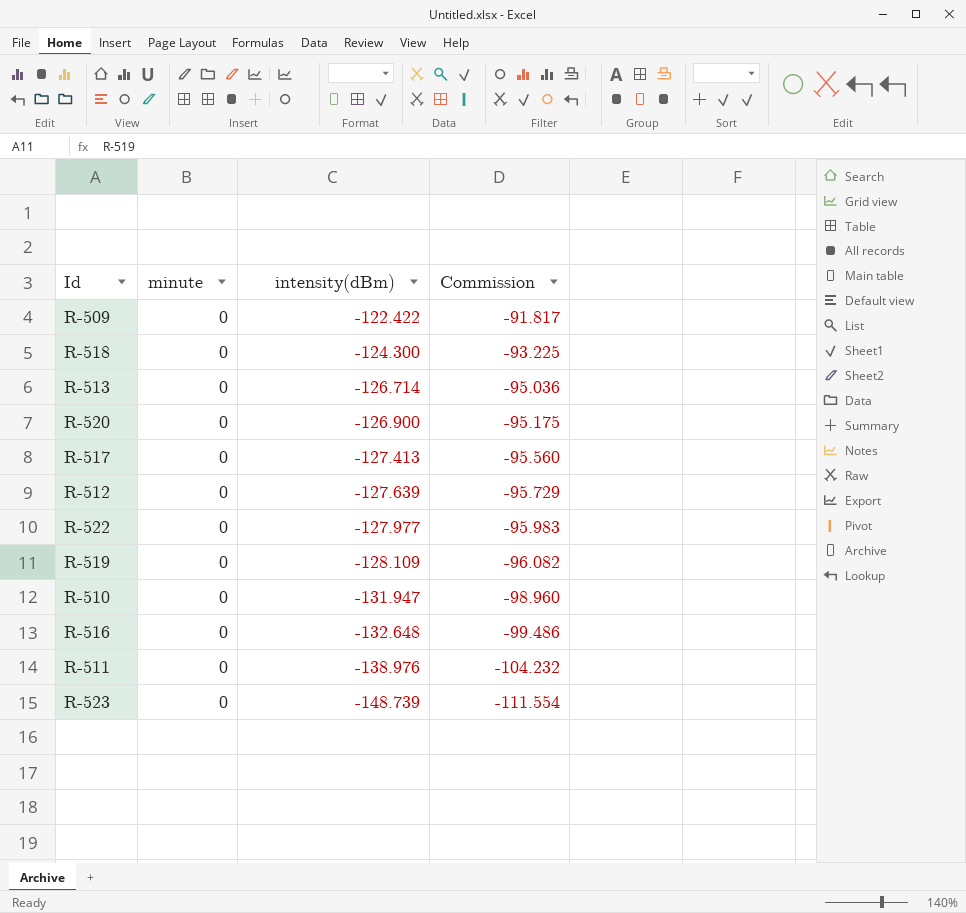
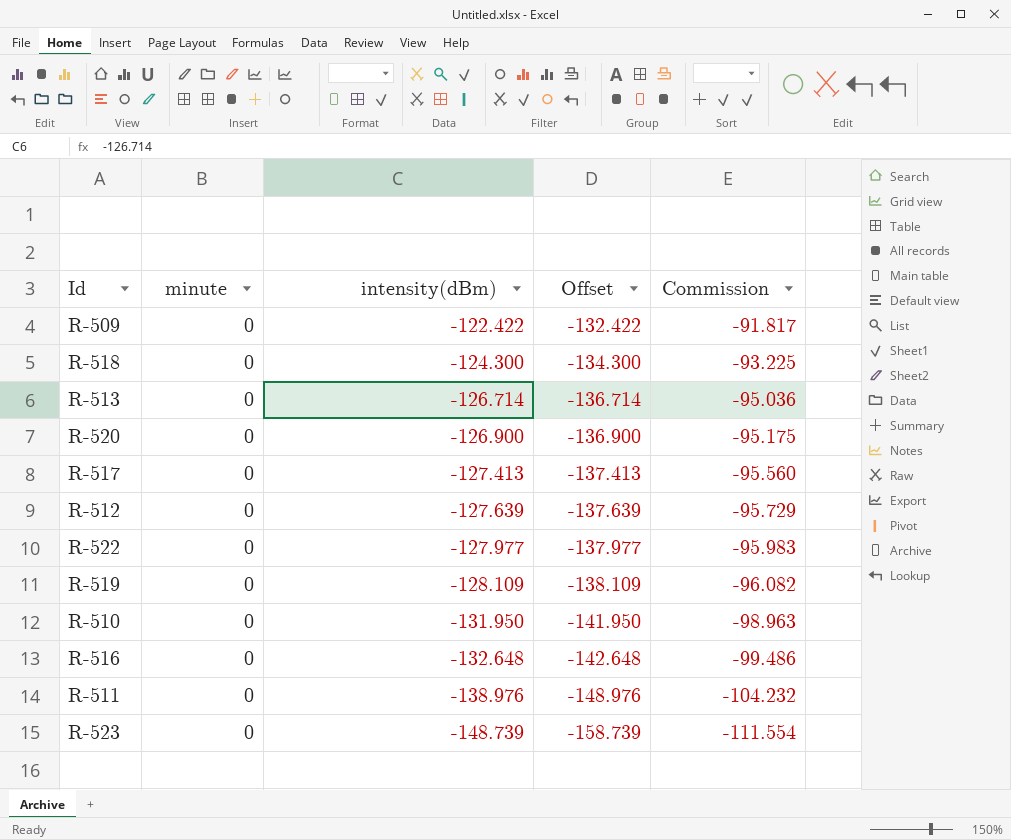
column Offset | formula: none -> [intensity(dBm)] - 10
R-510 | intensity(dBm): -131.947 -> -131.950
R-510 | Commission: -98.960 -> -98.963

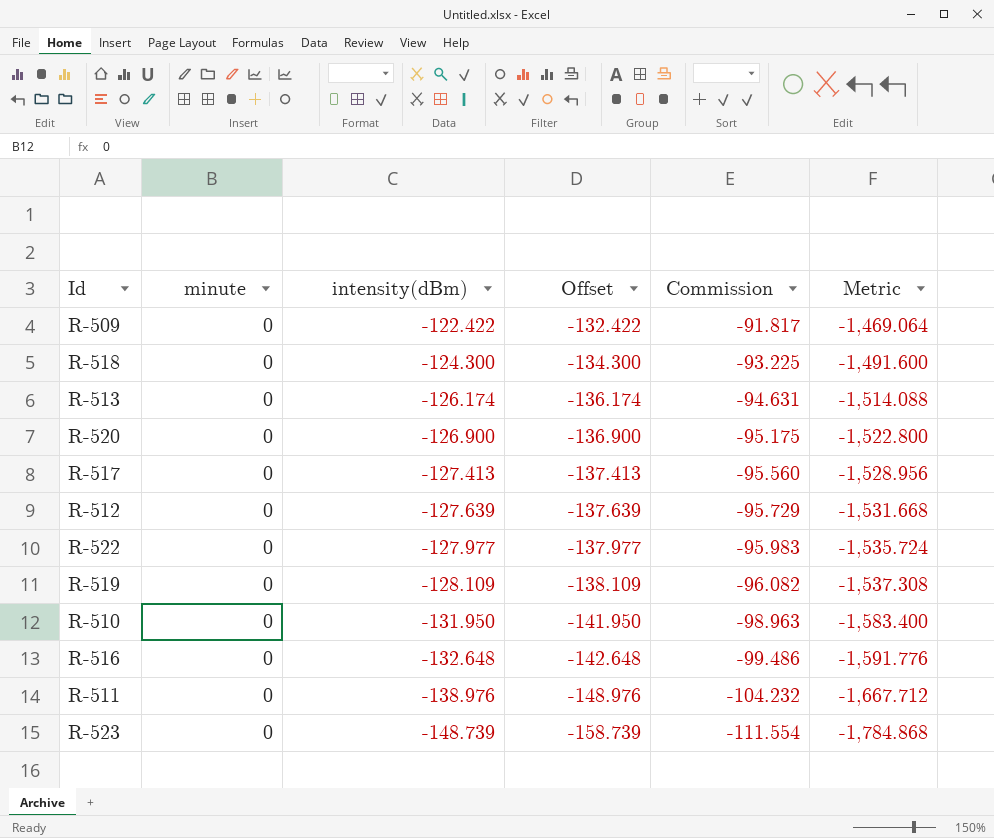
column Metric | formula: none -> [intensity(dBm)] * 12
R-513 | intensity(dBm): -126.714 -> -126.174
R-513 | Offset: -136.714 -> -136.174
R-513 | Commission: -95.036 -> -94.631

